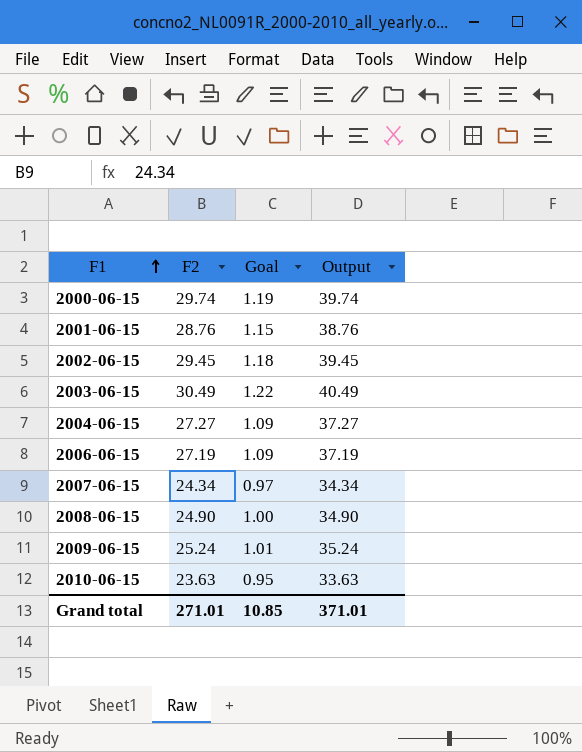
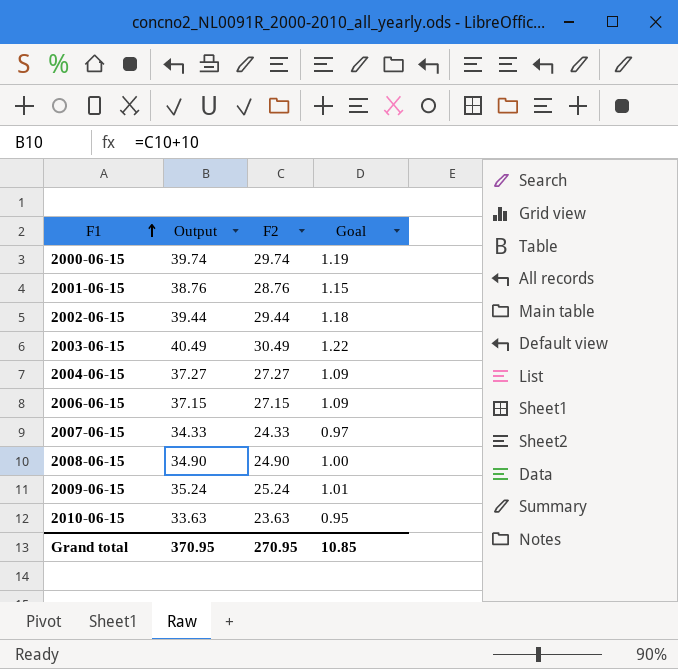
column Output | position: 4 -> 2
2002-06-15 | Output: 39.45 -> 39.44
2002-06-15 | F2: 29.45 -> 29.44
2006-06-15 | Output: 37.19 -> 37.15
2006-06-15 | F2: 27.19 -> 27.15
2007-06-15 | Output: 34.34 -> 34.33
2007-06-15 | F2: 24.34 -> 24.33
Grand total | Output: 371.01 -> 370.95
Grand total | F2: 271.01 -> 270.95

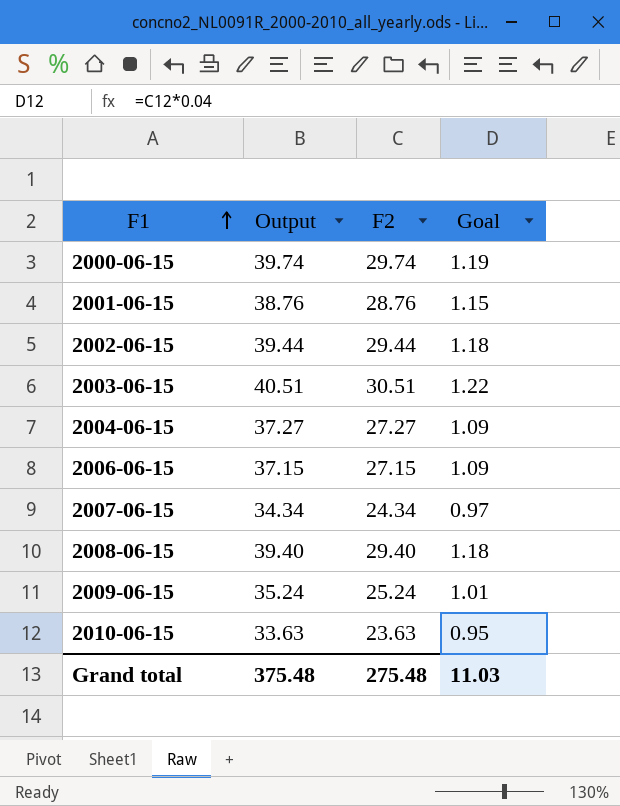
2003-06-15 | Output: 40.49 -> 40.51
2003-06-15 | F2: 30.49 -> 30.51
2007-06-15 | Output: 34.33 -> 34.34
2007-06-15 | F2: 24.33 -> 24.34
2008-06-15 | Output: 34.90 -> 39.40
2008-06-15 | F2: 24.90 -> 29.40
2008-06-15 | Goal: 1.00 -> 1.18
Grand total | Output: 370.95 -> 375.48
Grand total | F2: 270.95 -> 275.48
Grand total | Goal: 10.85 -> 11.03

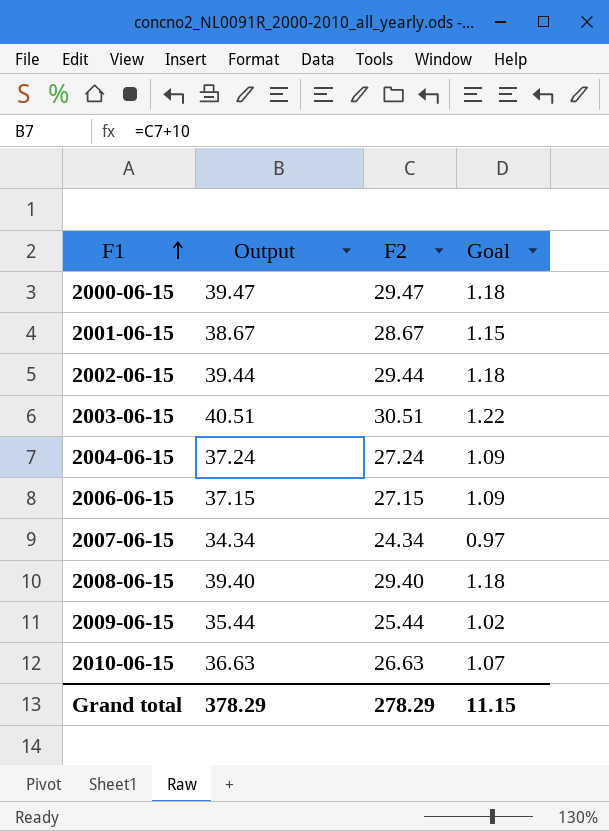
2000-06-15 | Output: 39.74 -> 39.47
2000-06-15 | F2: 29.74 -> 29.47
2000-06-15 | Goal: 1.19 -> 1.18
2001-06-15 | Output: 38.76 -> 38.67
2001-06-15 | F2: 28.76 -> 28.67
2004-06-15 | Output: 37.27 -> 37.24
2004-06-15 | F2: 27.27 -> 27.24
2009-06-15 | Output: 35.24 -> 35.44
2009-06-15 | F2: 25.24 -> 25.44
2009-06-15 | Goal: 1.01 -> 1.02
2010-06-15 | Output: 33.63 -> 36.63
2010-06-15 | F2: 23.63 -> 26.63
2010-06-15 | Goal: 0.95 -> 1.07
Grand total | Output: 375.48 -> 378.29
Grand total | F2: 275.48 -> 278.29
Grand total | Goal: 11.03 -> 11.15

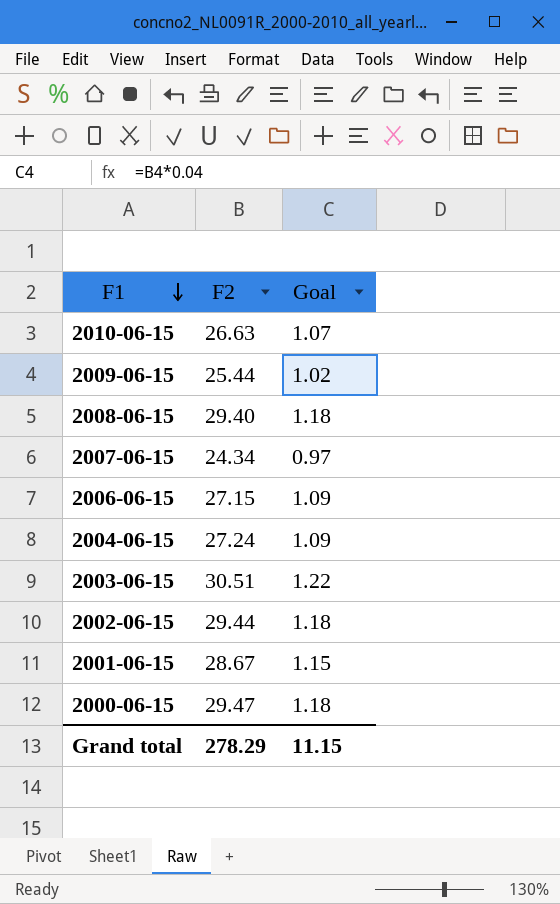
row order: F1 ascending -> F1 descending
column Output | formula: [F2] + 10 -> none

